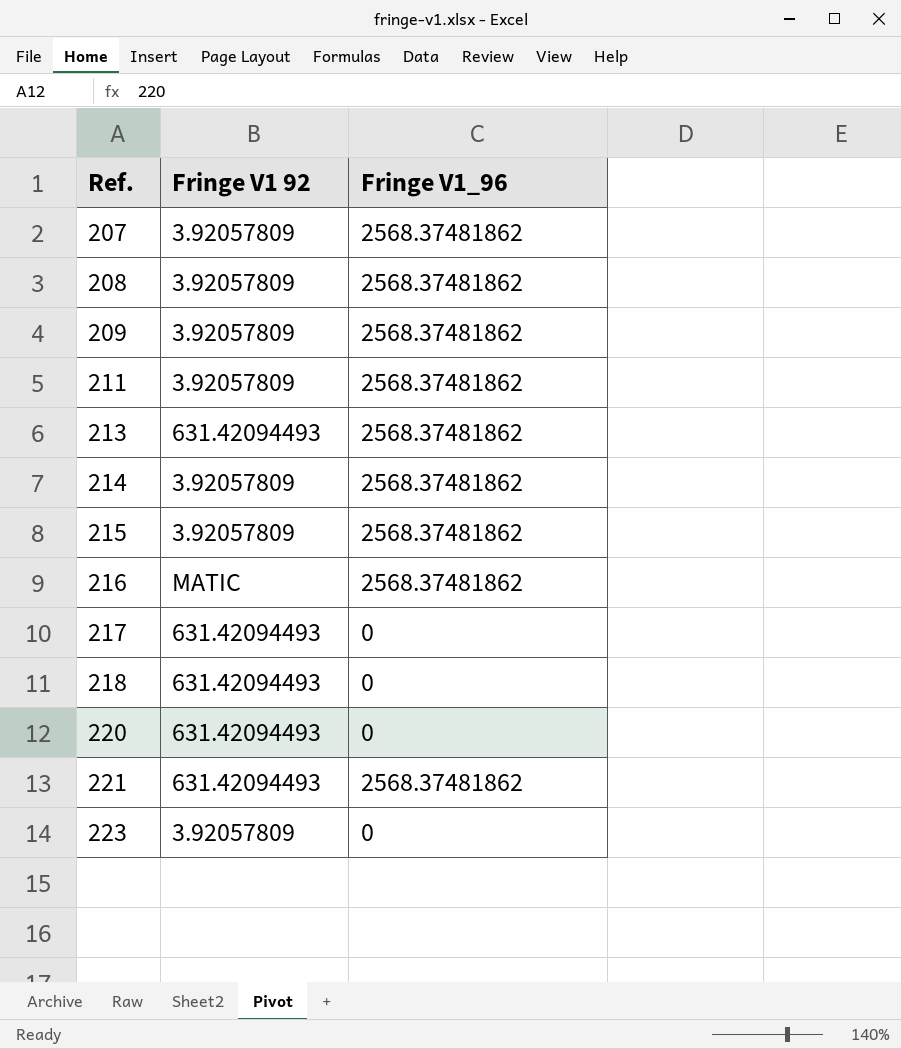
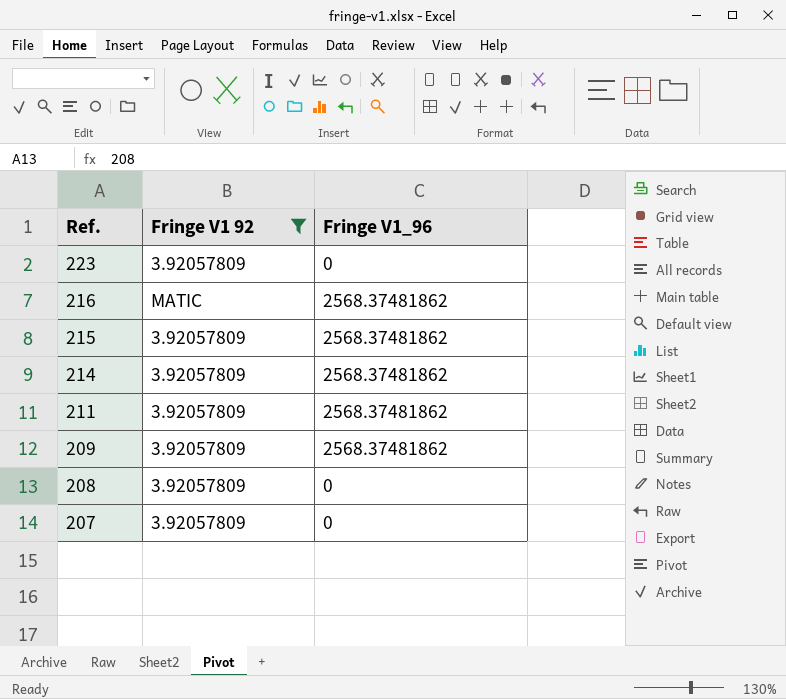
filter: none -> Fringe V1 92 != 631.42094493
row order: Ref. ascending -> Ref. descending
208 | Fringe V1_96: 2568.37481862 -> 0
207 | Fringe V1_96: 2568.37481862 -> 0

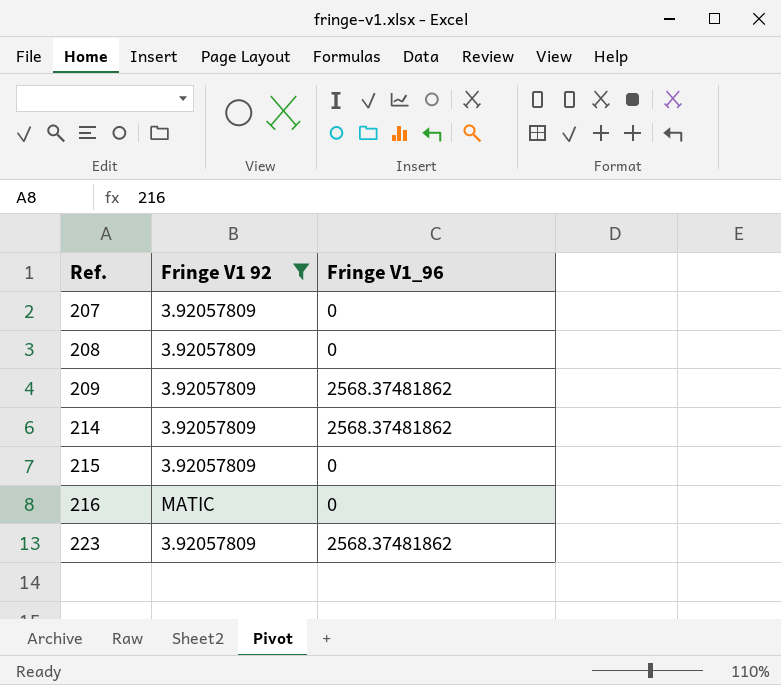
row order: Ref. descending -> Ref. ascending
row 211: 3.92057809 | 2568.37481862 -> none
215 | Fringe V1_96: 2568.37481862 -> 0
216 | Fringe V1_96: 2568.37481862 -> 0
223 | Fringe V1_96: 0 -> 2568.37481862

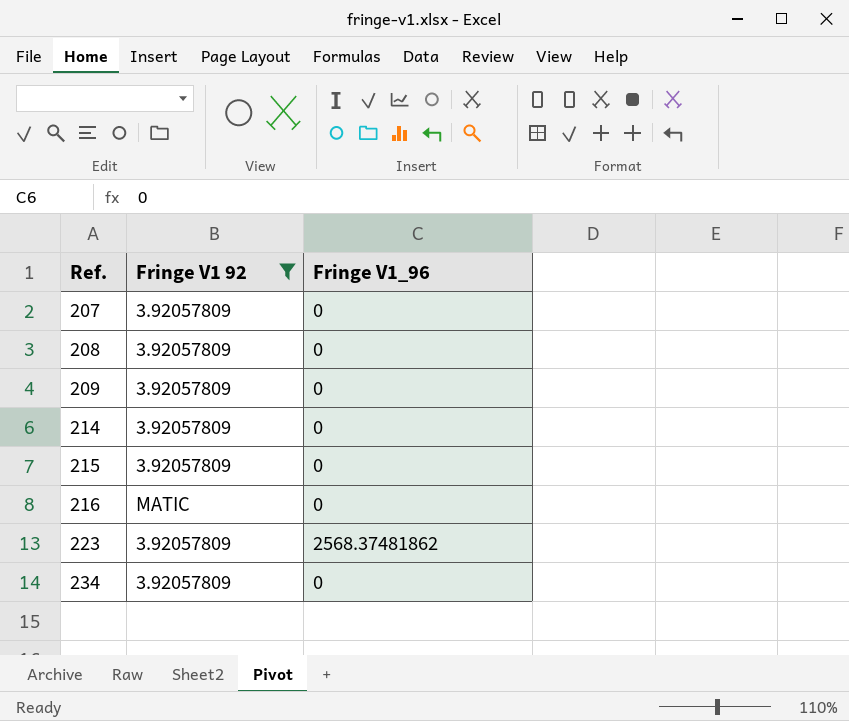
209 | Fringe V1_96: 2568.37481862 -> 0
214 | Fringe V1_96: 2568.37481862 -> 0
row 234: none -> 3.92057809 | 0

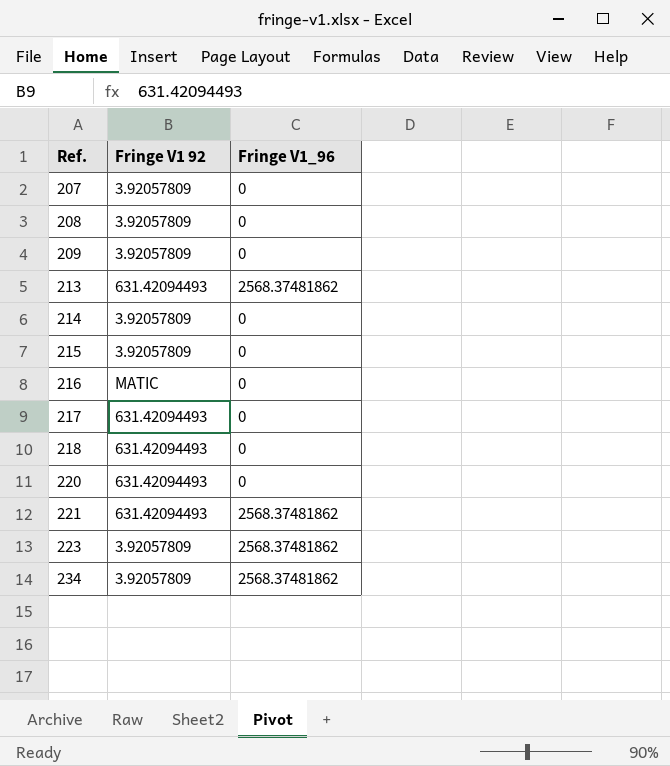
filter: Fringe V1 92 != 631.42094493 -> none
234 | Fringe V1_96: 0 -> 2568.37481862

